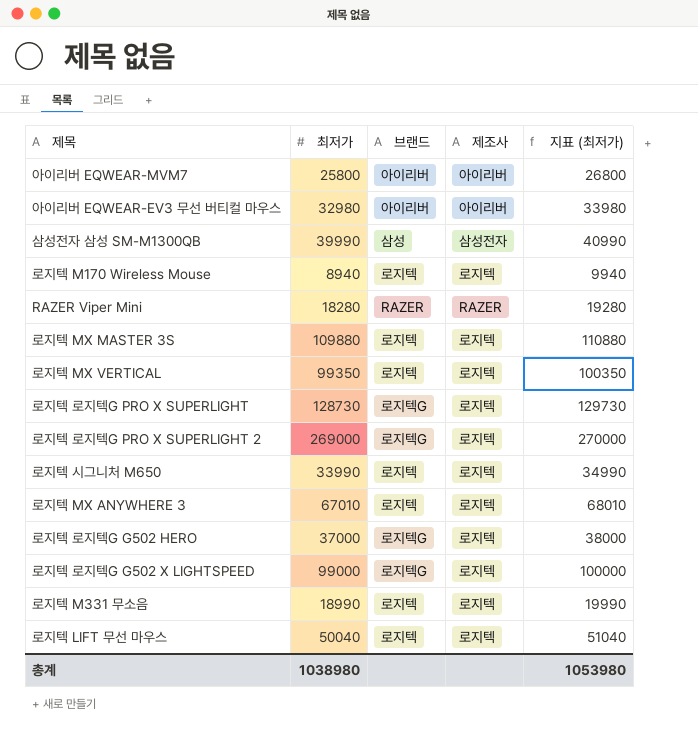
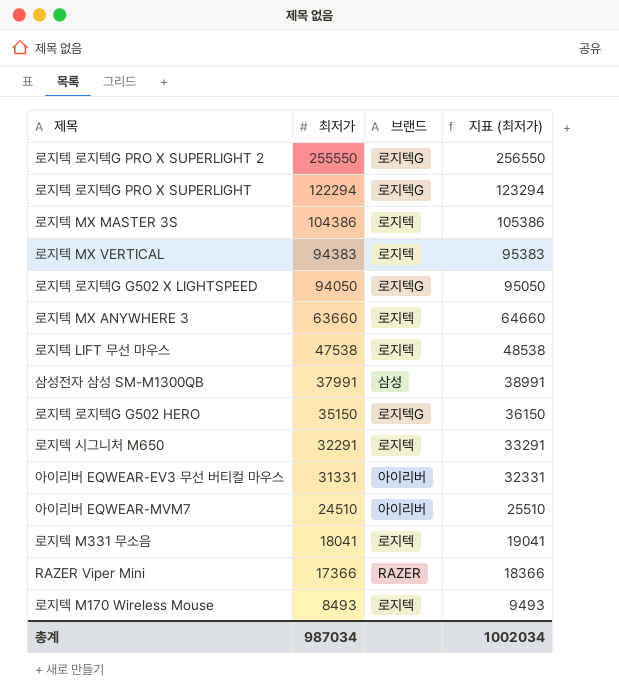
row order: none -> 최저가 descending
column 제조사 | position: 4 -> none
로지텍 로지텍G PRO X SUPERLIGHT 2 | 최저가: 269000 -> 255550
로지텍 로지텍G PRO X SUPERLIGHT 2 | 지표 (최저가): 270000 -> 256550
로지텍 로지텍G PRO X SUPERLIGHT | 최저가: 128730 -> 122294
로지텍 로지텍G PRO X SUPERLIGHT | 지표 (최저가): 129730 -> 123294
로지텍 MX MASTER 3S | 최저가: 109880 -> 104386
로지텍 MX MASTER 3S | 지표 (최저가): 110880 -> 105386
로지텍 MX VERTICAL | 최저가: 99350 -> 94383
로지텍 MX VERTICAL | 지표 (최저가): 100350 -> 95383
로지텍 로지텍G G502 X LIGHTSPEED | 최저가: 99000 -> 94050
로지텍 로지텍G G502 X LIGHTSPEED | 지표 (최저가): 100000 -> 95050
로지텍 MX ANYWHERE 3 | 최저가: 67010 -> 63660
로지텍 MX ANYWHERE 3 | 지표 (최저가): 68010 -> 64660
로지텍 LIFT 무선 마우스 | 최저가: 50040 -> 47538
로지텍 LIFT 무선 마우스 | 지표 (최저가): 51040 -> 48538
삼성전자 삼성 SM-M1300QB | 최저가: 39990 -> 37991
삼성전자 삼성 SM-M1300QB | 지표 (최저가): 40990 -> 38991
로지텍 로지텍G G502 HERO | 최저가: 37000 -> 35150
로지텍 로지텍G G502 HERO | 지표 (최저가): 38000 -> 36150
로지텍 시그니처 M650 | 최저가: 33990 -> 32291
로지텍 시그니처 M650 | 지표 (최저가): 34990 -> 33291
아이리버 EQWEAR-EV3 무선 버티컬 마우스 | 최저가: 32980 -> 31331
아이리버 EQWEAR-EV3 무선 버티컬 마우스 | 지표 (최저가): 33980 -> 32331
아이리버 EQWEAR-MVM7 | 최저가: 25800 -> 24510
아이리버 EQWEAR-MVM7 | 지표 (최저가): 26800 -> 25510
로지텍 M331 무소음 | 최저가: 18990 -> 18041
로지텍 M331 무소음 | 지표 (최저가): 19990 -> 19041
RAZER Viper Mini | 최저가: 18280 -> 17366
RAZER Viper Mini | 지표 (최저가): 19280 -> 18366
로지텍 M170 Wireless Mouse | 최저가: 8940 -> 8493
로지텍 M170 Wireless Mouse | 지표 (최저가): 9940 -> 9493
총계 | 최저가: 1038980 -> 987034
총계 | 지표 (최저가): 1053980 -> 1002034

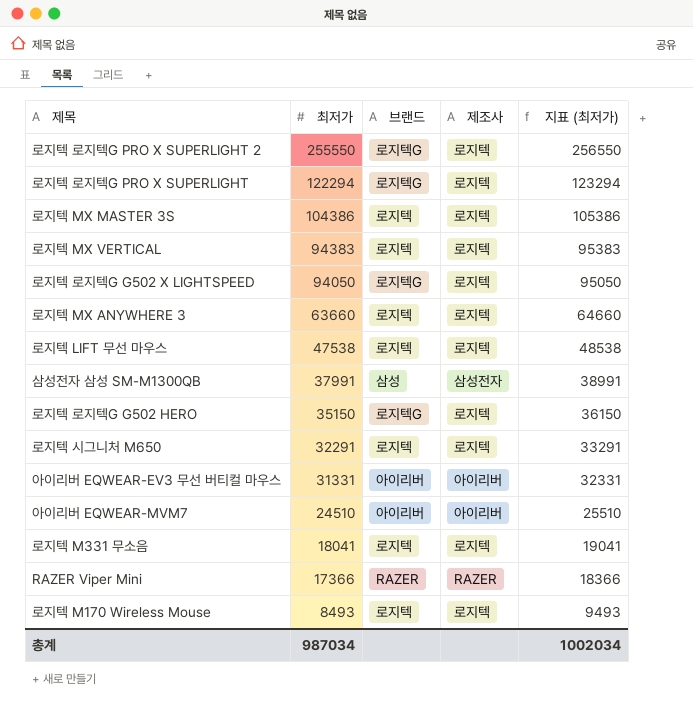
column 제조사 | position: none -> 4

